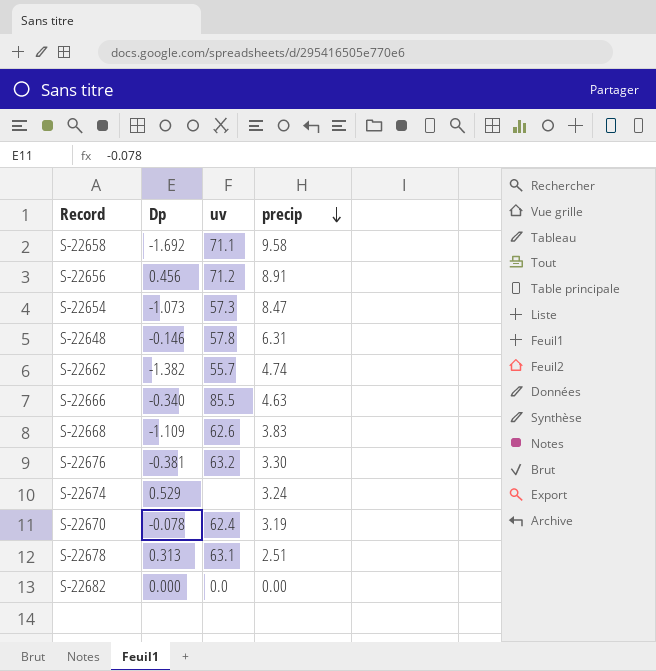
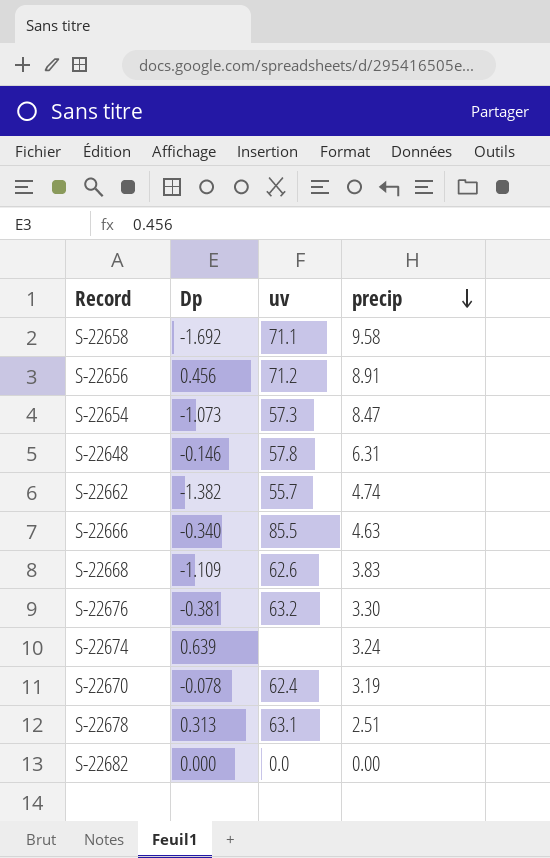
S-22674 | Dp: 0.529 -> 0.639

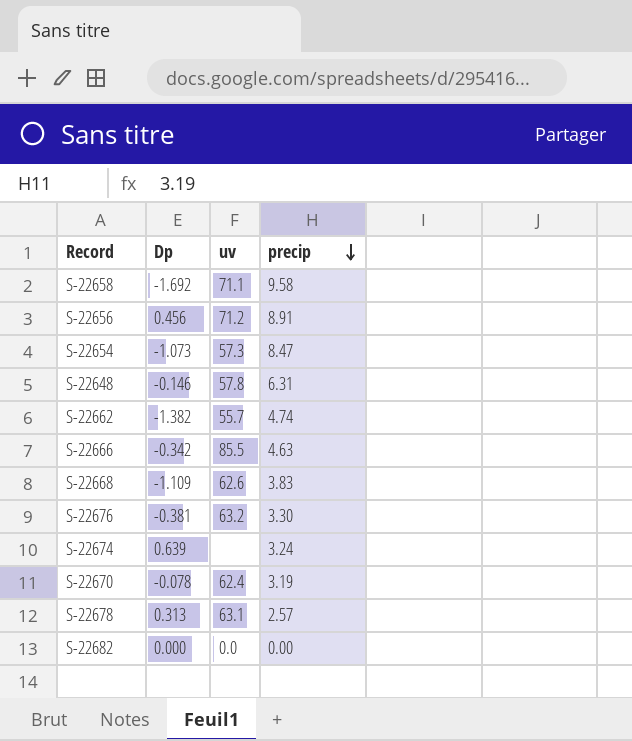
S-22666 | Dp: -0.340 -> -0.342
S-22678 | precip: 2.51 -> 2.57

